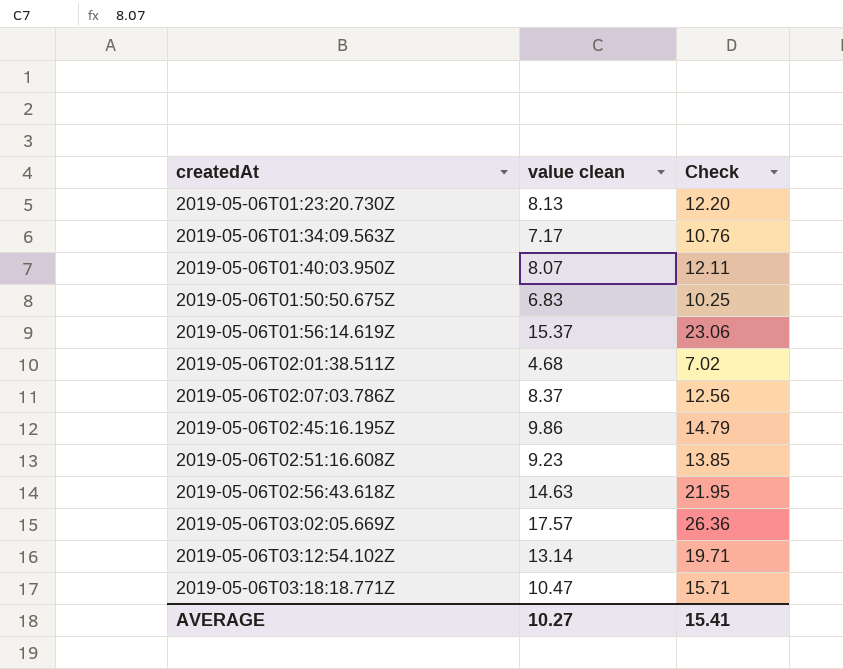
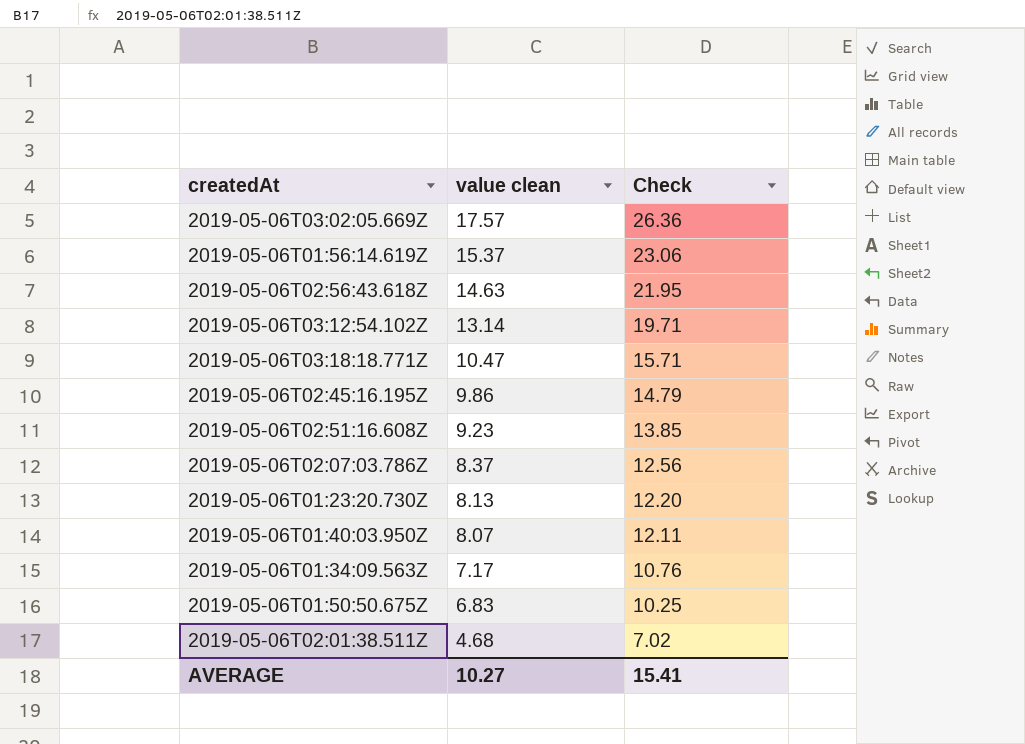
row order: createdAt ascending -> value clean descending

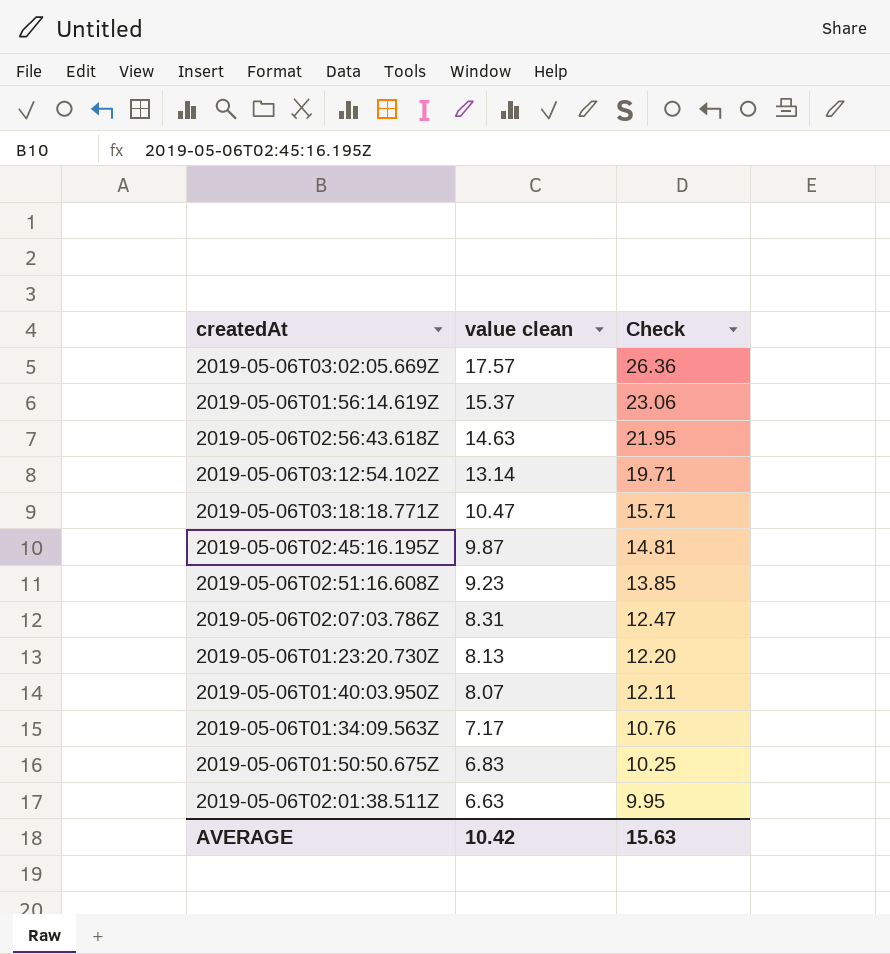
2019-05-06T02:45:16.195Z | value clean: 9.86 -> 9.87
2019-05-06T02:45:16.195Z | Check: 14.79 -> 14.81
2019-05-06T02:07:03.786Z | value clean: 8.37 -> 8.31
2019-05-06T02:07:03.786Z | Check: 12.56 -> 12.47
2019-05-06T02:01:38.511Z | value clean: 4.68 -> 6.63
2019-05-06T02:01:38.511Z | Check: 7.02 -> 9.95
AVERAGE | value clean: 10.27 -> 10.42
AVERAGE | Check: 15.41 -> 15.63

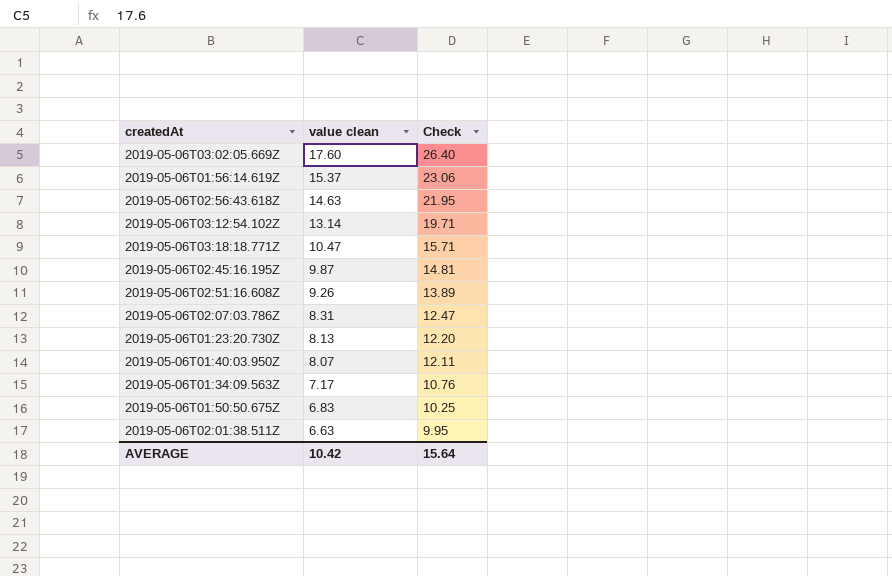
2019-05-06T03:02:05.669Z | value clean: 17.57 -> 17.60
2019-05-06T03:02:05.669Z | Check: 26.36 -> 26.40
2019-05-06T02:51:16.608Z | value clean: 9.23 -> 9.26
2019-05-06T02:51:16.608Z | Check: 13.85 -> 13.89
AVERAGE | Check: 15.63 -> 15.64

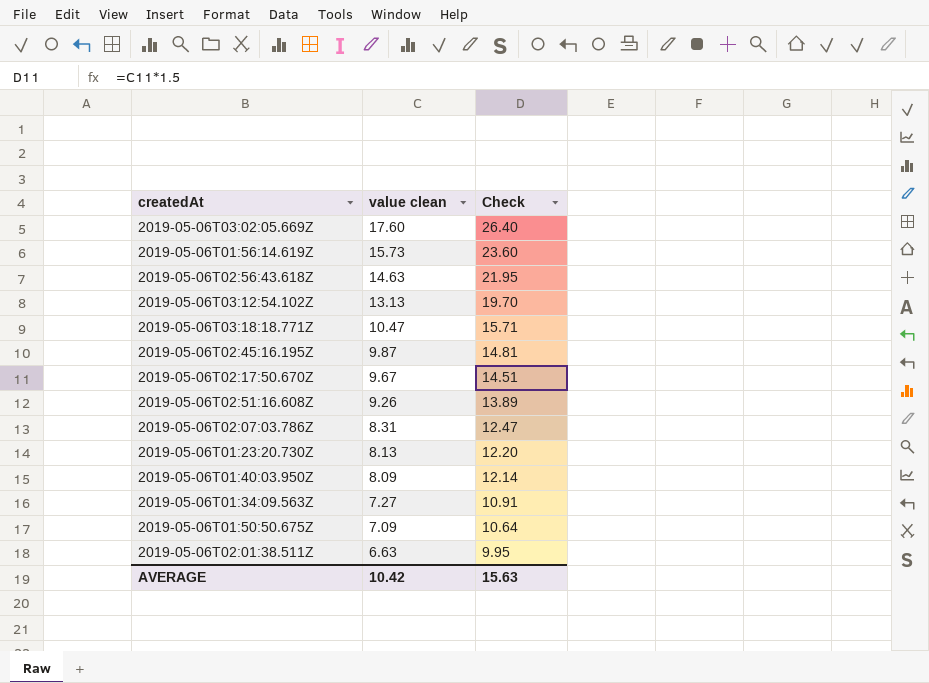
2019-05-06T01:56:14.619Z | value clean: 15.37 -> 15.73
2019-05-06T01:56:14.619Z | Check: 23.06 -> 23.60
2019-05-06T03:12:54.102Z | value clean: 13.14 -> 13.13
2019-05-06T03:12:54.102Z | Check: 19.71 -> 19.70
row 2019-05-06T02:17:50.670Z: none -> 9.67 | 14.51
2019-05-06T01:40:03.950Z | value clean: 8.07 -> 8.09
2019-05-06T01:40:03.950Z | Check: 12.11 -> 12.14
2019-05-06T01:34:09.563Z | value clean: 7.17 -> 7.27
2019-05-06T01:34:09.563Z | Check: 10.76 -> 10.91
2019-05-06T01:50:50.675Z | value clean: 6.83 -> 7.09
2019-05-06T01:50:50.675Z | Check: 10.25 -> 10.64
AVERAGE | Check: 15.64 -> 15.63

